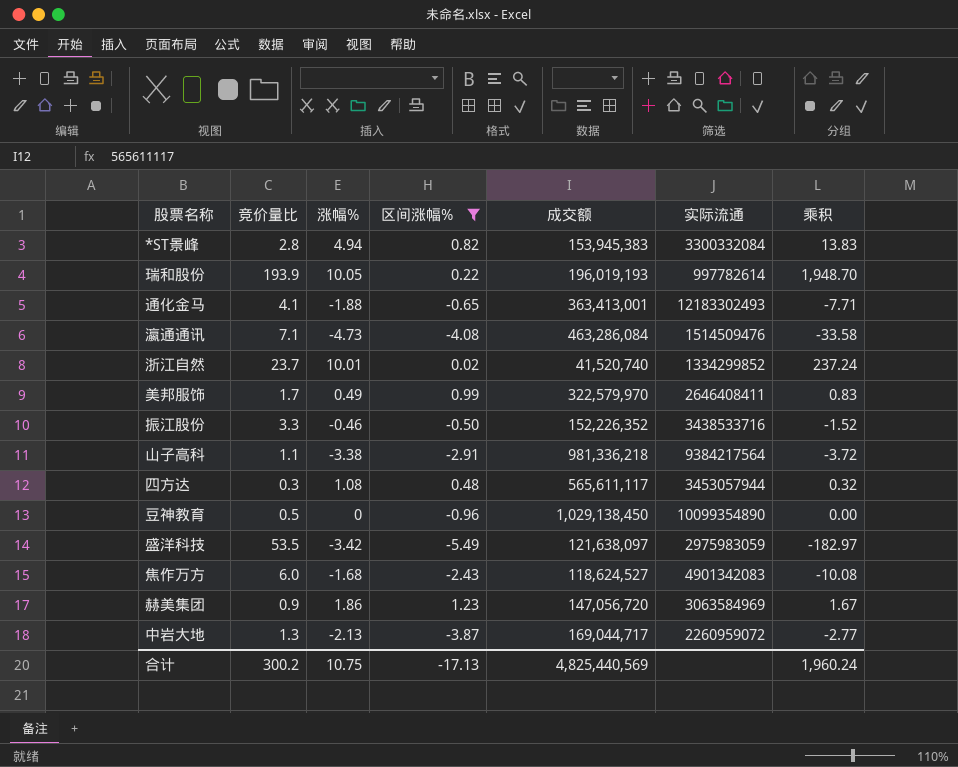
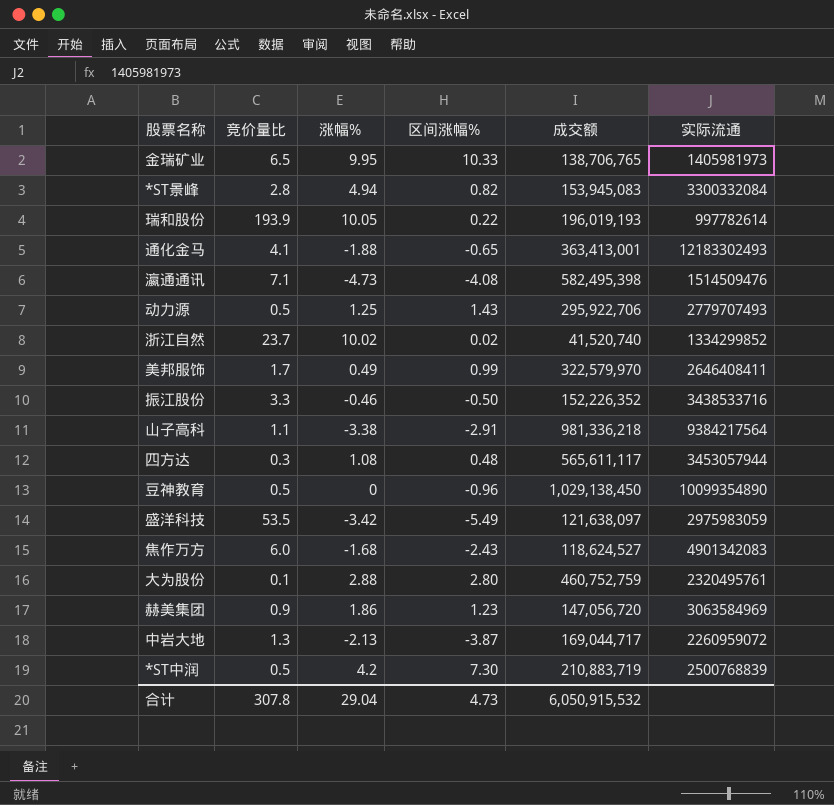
filter: 区间涨幅% <= 1.23 -> none
column 乘积 | formula: [竞价量比] * [涨幅%] -> none
*ST景峰 | 成交额: 153,945,383 -> 153,945,083
瀛通通讯 | 成交额: 463,286,084 -> 582,495,398
浙江自然 | 涨幅%: 10.01 -> 10.02
合计 | 竞价量比: 300.2 -> 307.8
合计 | 涨幅%: 10.75 -> 29.04
合计 | 区间涨幅%: -17.13 -> 4.73
合计 | 成交额: 4,825,440,569 -> 6,050,915,532

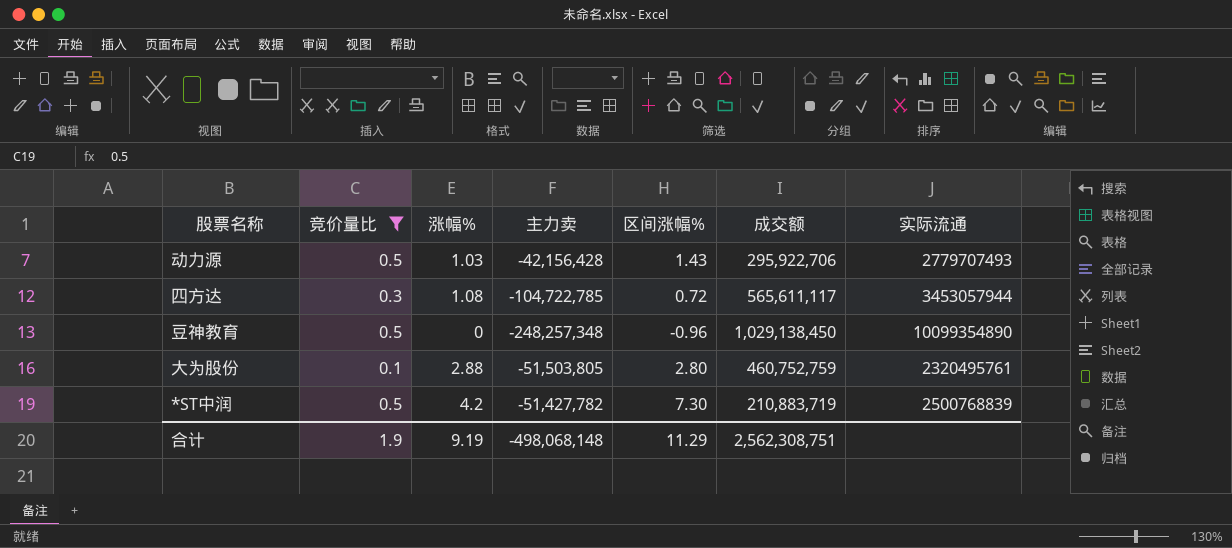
filter: none -> 竞价量比 <= 0.5
column 主力卖 | position: none -> 4
动力源 | 涨幅%: 1.25 -> 1.03
四方达 | 区间涨幅%: 0.48 -> 0.72
合计 | 竞价量比: 307.8 -> 1.9
合计 | 涨幅%: 29.04 -> 9.19
合计 | 区间涨幅%: 4.73 -> 11.29
合计 | 成交额: 6,050,915,532 -> 2,562,308,751

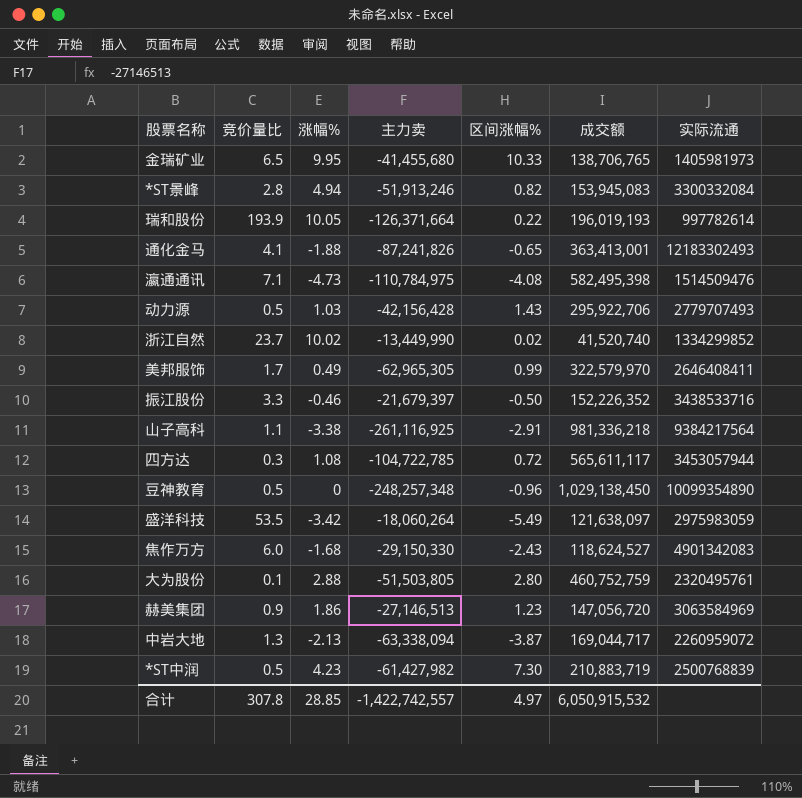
filter: 竞价量比 <= 0.5 -> none
*ST中润 | 涨幅%: 4.2 -> 4.23
*ST中润 | 主力卖: -51,427,782 -> -61,427,982
合计 | 竞价量比: 1.9 -> 307.8
合计 | 涨幅%: 9.19 -> 28.85
合计 | 主力卖: -498,068,148 -> -1,422,742,557
合计 | 区间涨幅%: 11.29 -> 4.97
合计 | 成交额: 2,562,308,751 -> 6,050,915,532

